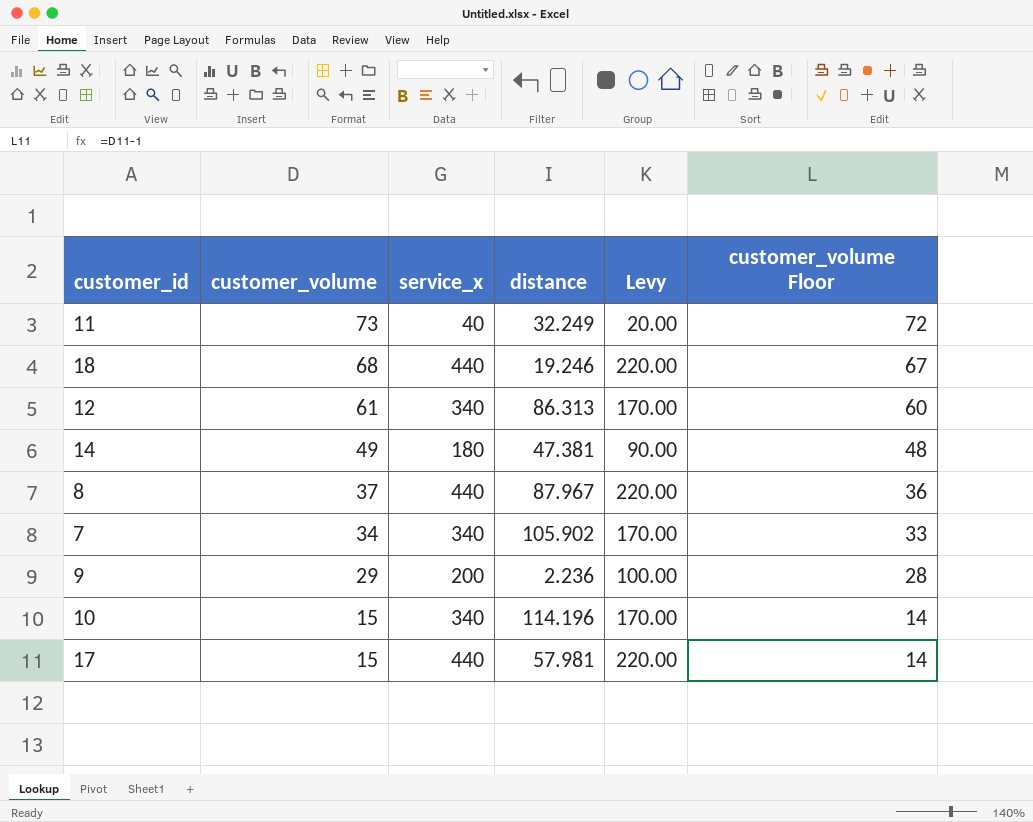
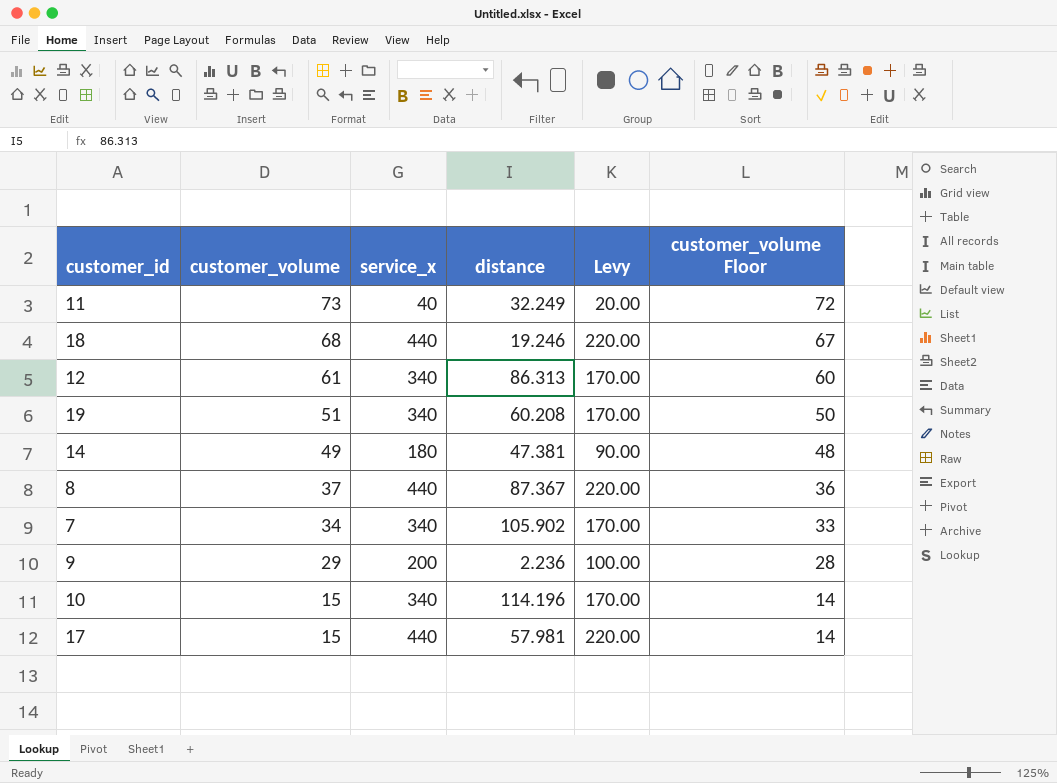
row 19: none -> 51 | 340 | 60.208 | 170.00 | 50
8 | distance: 87.967 -> 87.367

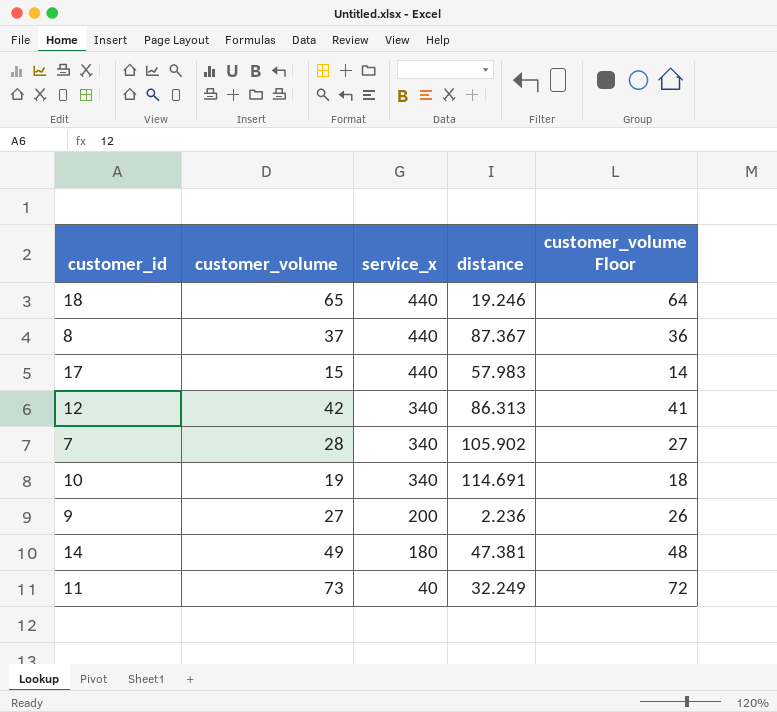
row order: customer_volume descending -> service_x descending
column Levy | formula: [service_x] * 0.5 -> none
row 19: 51 | 340 | 60.208 | 170.00 | 50 -> none
18 | customer_volume: 68 -> 65
18 | customer_volume Floor: 67 -> 64
17 | distance: 57.981 -> 57.983
12 | customer_volume: 61 -> 42
12 | customer_volume Floor: 60 -> 41
7 | customer_volume: 34 -> 28
7 | customer_volume Floor: 33 -> 27
10 | customer_volume: 15 -> 19
10 | distance: 114.196 -> 114.691
10 | customer_volume Floor: 14 -> 18
9 | customer_volume: 29 -> 27
9 | customer_volume Floor: 28 -> 26

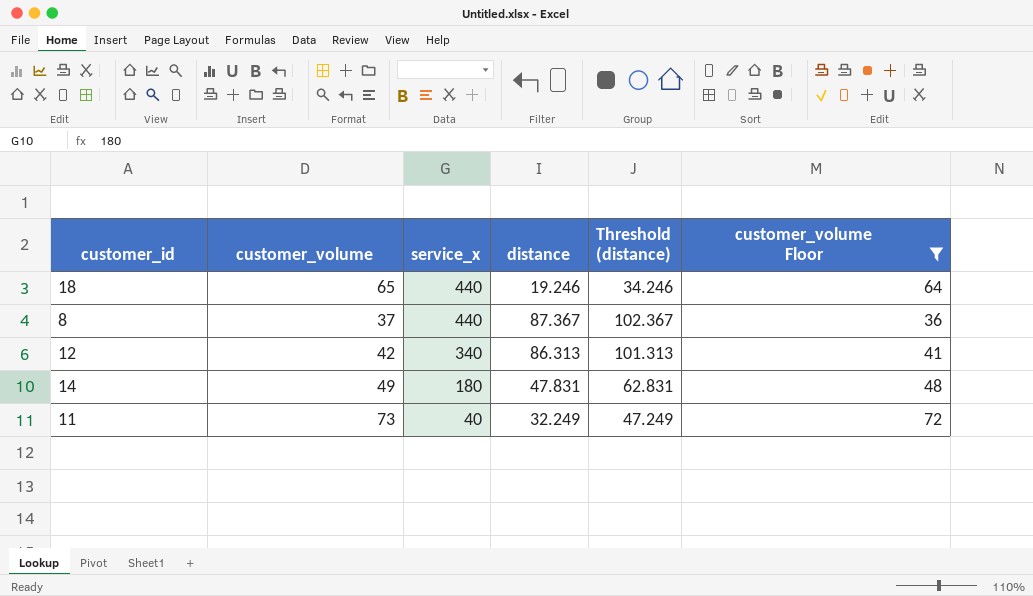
filter: none -> customer_volume Floor >= 36
column Threshold (distance) | formula: none -> [distance] + 15
14 | distance: 47.381 -> 47.831

